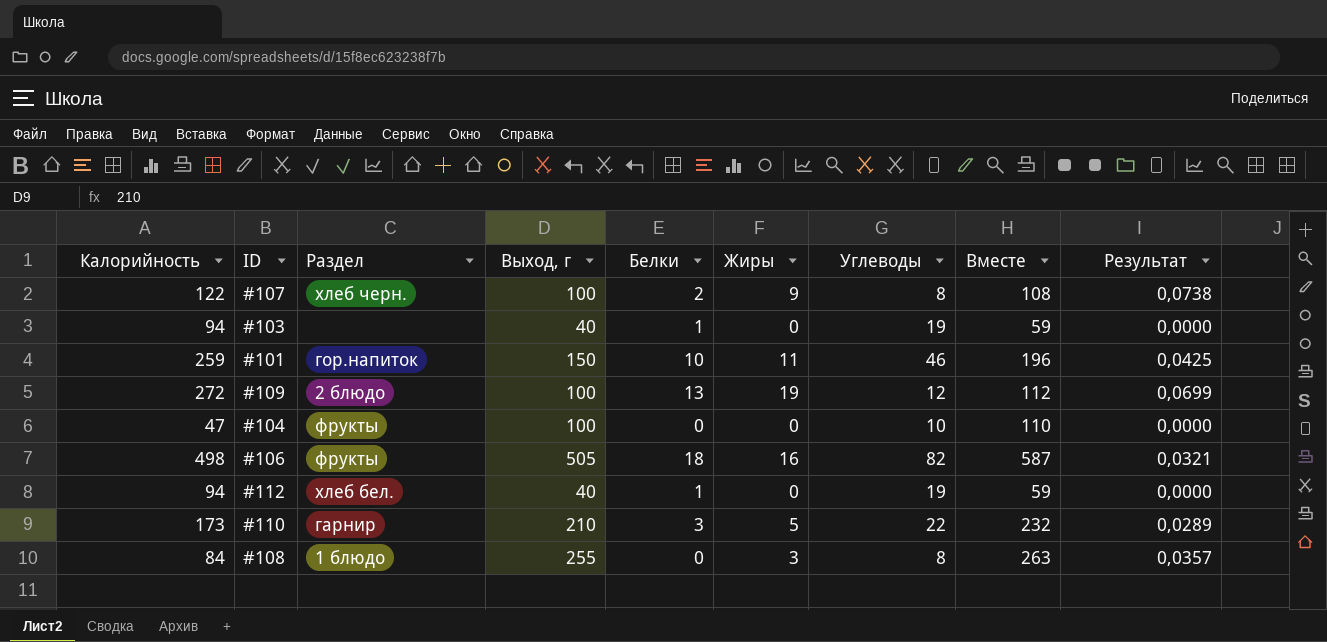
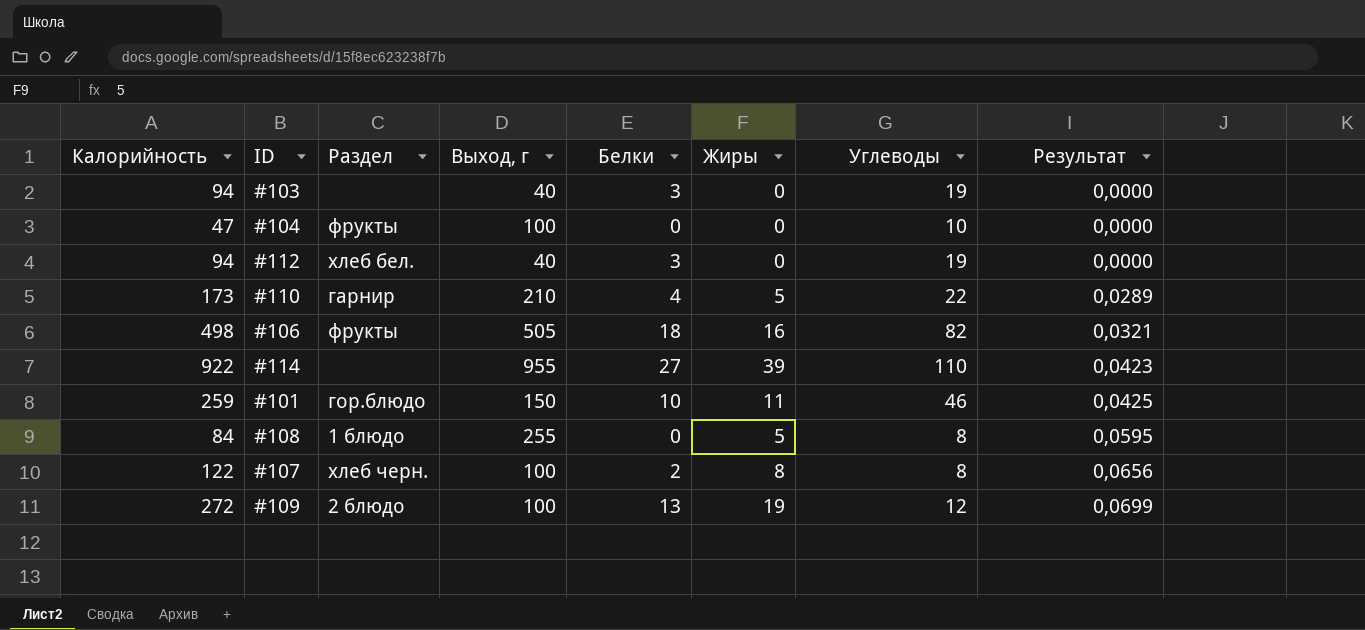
row order: none -> Результат ascending
column Вместе | formula: [Выход, г] + [Углеводы] -> none
#103 | Белки: 1 -> 3
#112 | Белки: 1 -> 3
#110 | Белки: 3 -> 4
row #114: none -> 922 | none | 955 | 27 | 39 | 110 | 0,0423
#101 | Раздел: гор.напиток -> гор.блюдо
#108 | Жиры: 3 -> 5
#108 | Результат: 0,0357 -> 0,0595
#107 | Жиры: 9 -> 8
#107 | Результат: 0,0738 -> 0,0656

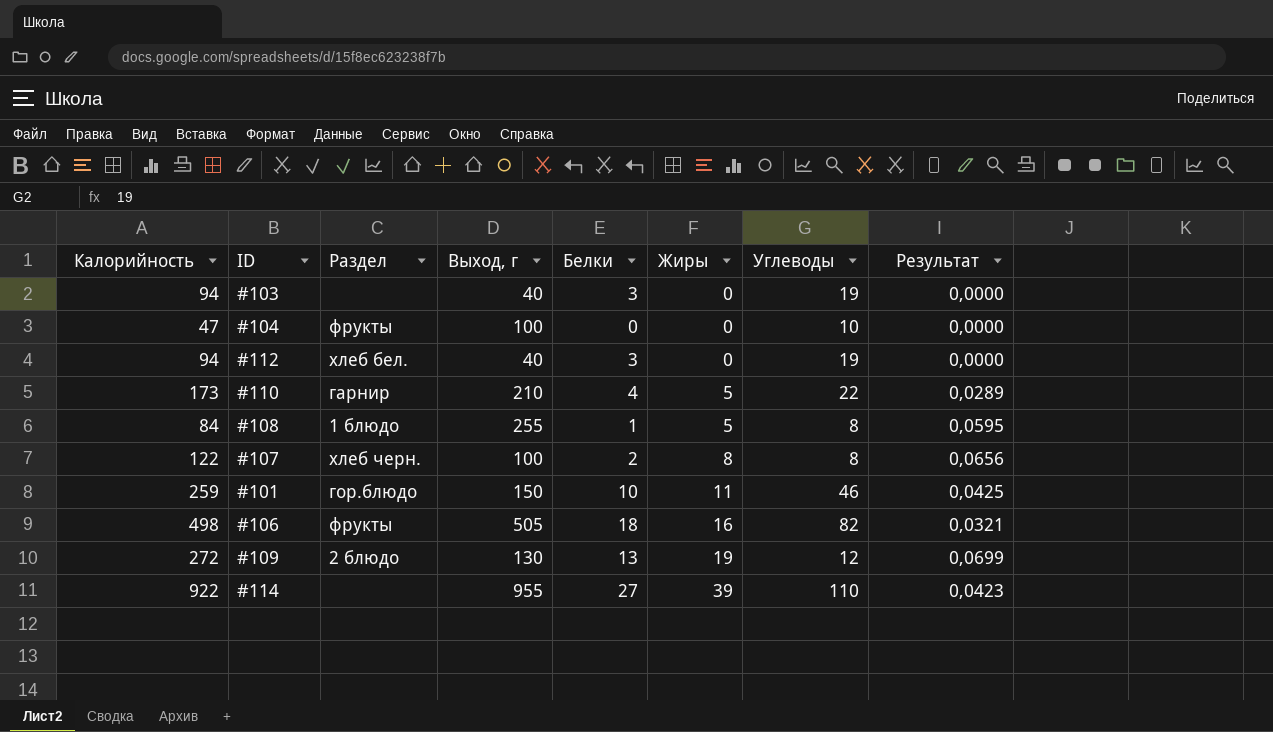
row order: Результат ascending -> Жиры ascending
#108 | Белки: 0 -> 1
#109 | Выход, г: 100 -> 130

